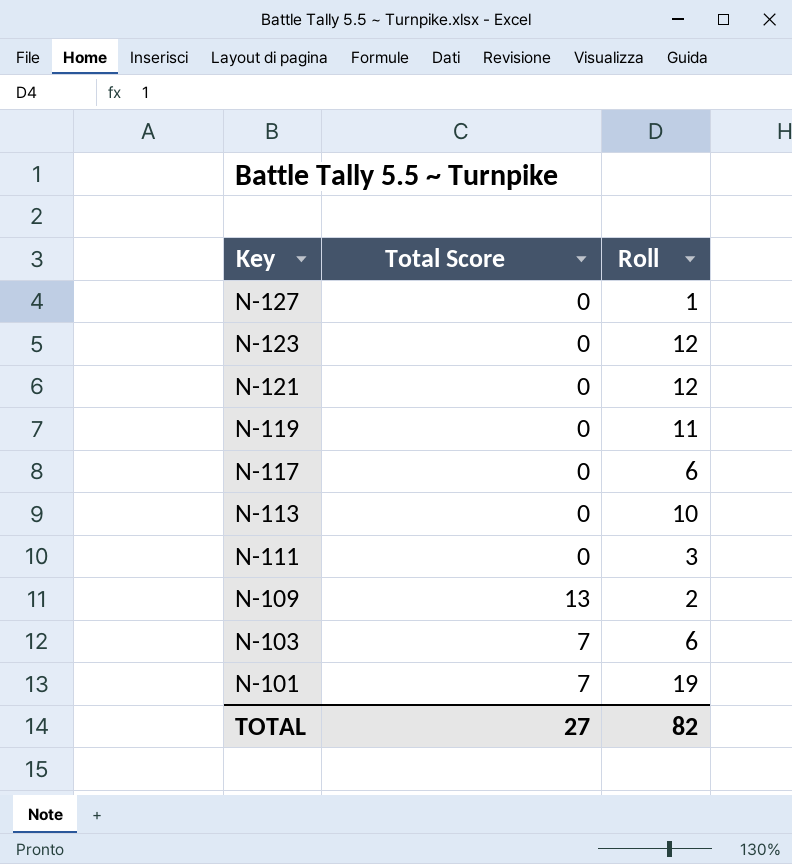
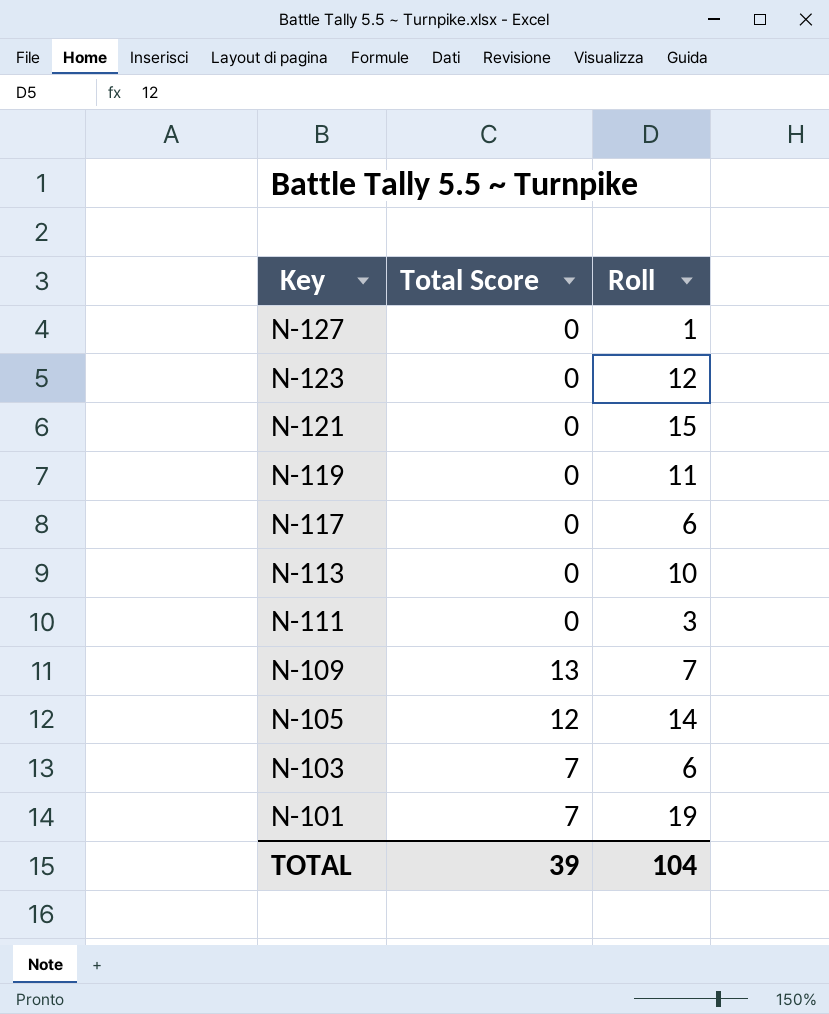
N-121 | Roll: 12 -> 15
N-109 | Roll: 2 -> 7
row N-105: none -> 12 | 14
TOTAL | Total Score: 27 -> 39
TOTAL | Roll: 82 -> 104

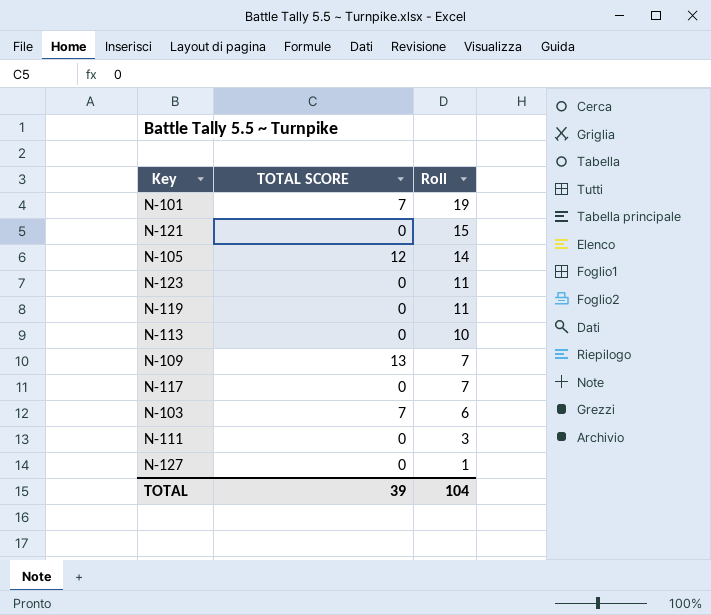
row order: Key descending -> Roll descending
column name: Total Score -> TOTAL SCORE
N-123 | Roll: 12 -> 11
N-117 | Roll: 6 -> 7

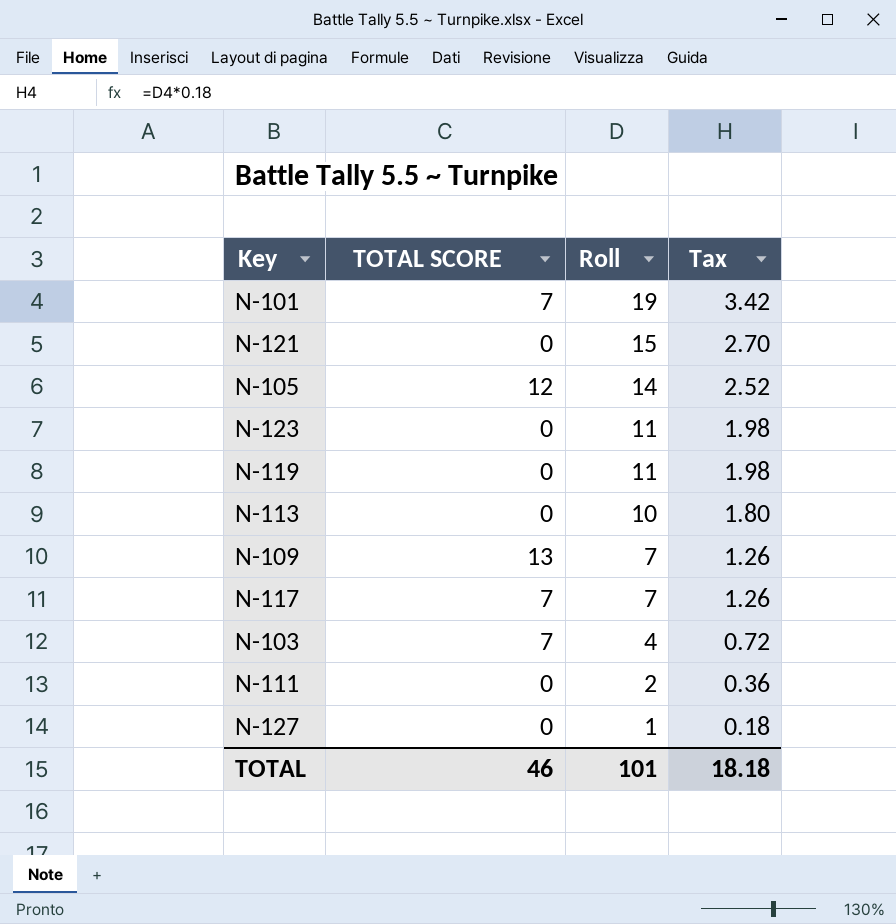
column Tax | formula: none -> [Roll] * 0.18
N-117 | TOTAL SCORE: 0 -> 7
N-103 | Roll: 6 -> 4
N-111 | Roll: 3 -> 2
TOTAL | TOTAL SCORE: 39 -> 46
TOTAL | Roll: 104 -> 101

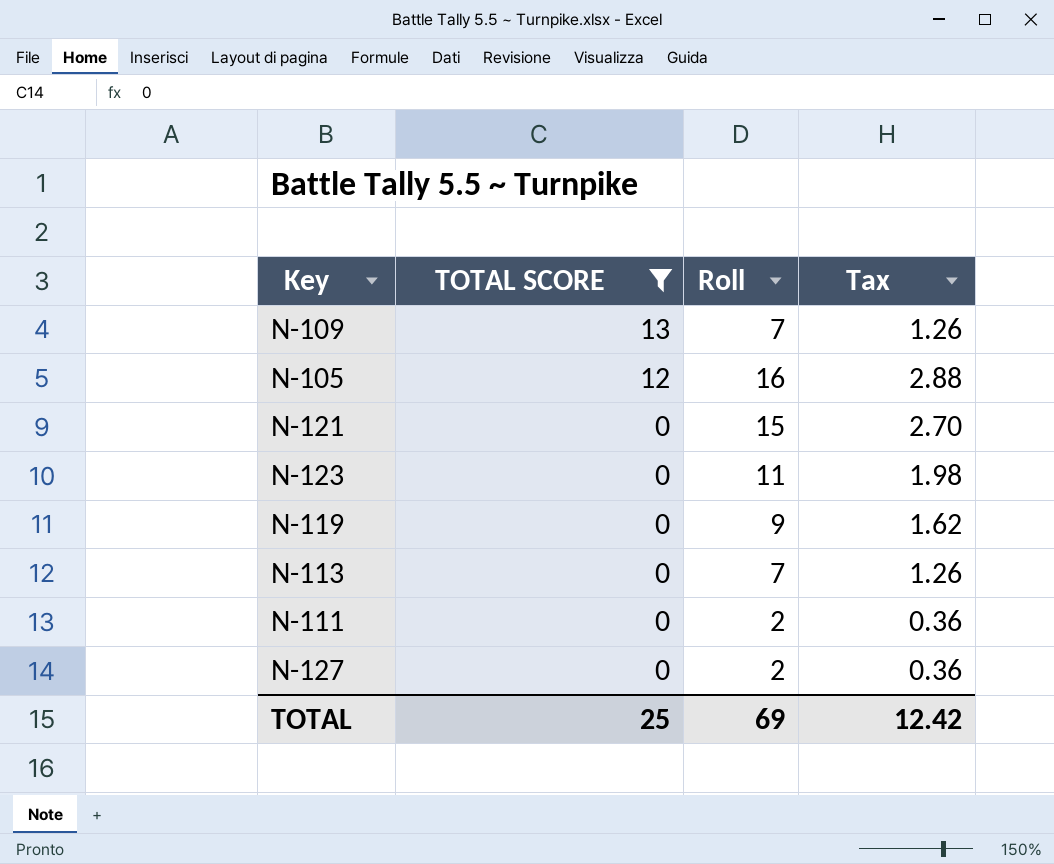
filter: none -> TOTAL SCORE != 7
row order: Roll descending -> TOTAL SCORE descending
N-105 | Roll: 14 -> 16
N-105 | Tax: 2.52 -> 2.88
N-119 | Roll: 11 -> 9
N-119 | Tax: 1.98 -> 1.62
N-113 | Roll: 10 -> 7
N-113 | Tax: 1.80 -> 1.26
N-127 | Roll: 1 -> 2
N-127 | Tax: 0.18 -> 0.36
TOTAL | TOTAL SCORE: 46 -> 25
TOTAL | Roll: 101 -> 69
TOTAL | Tax: 18.18 -> 12.42

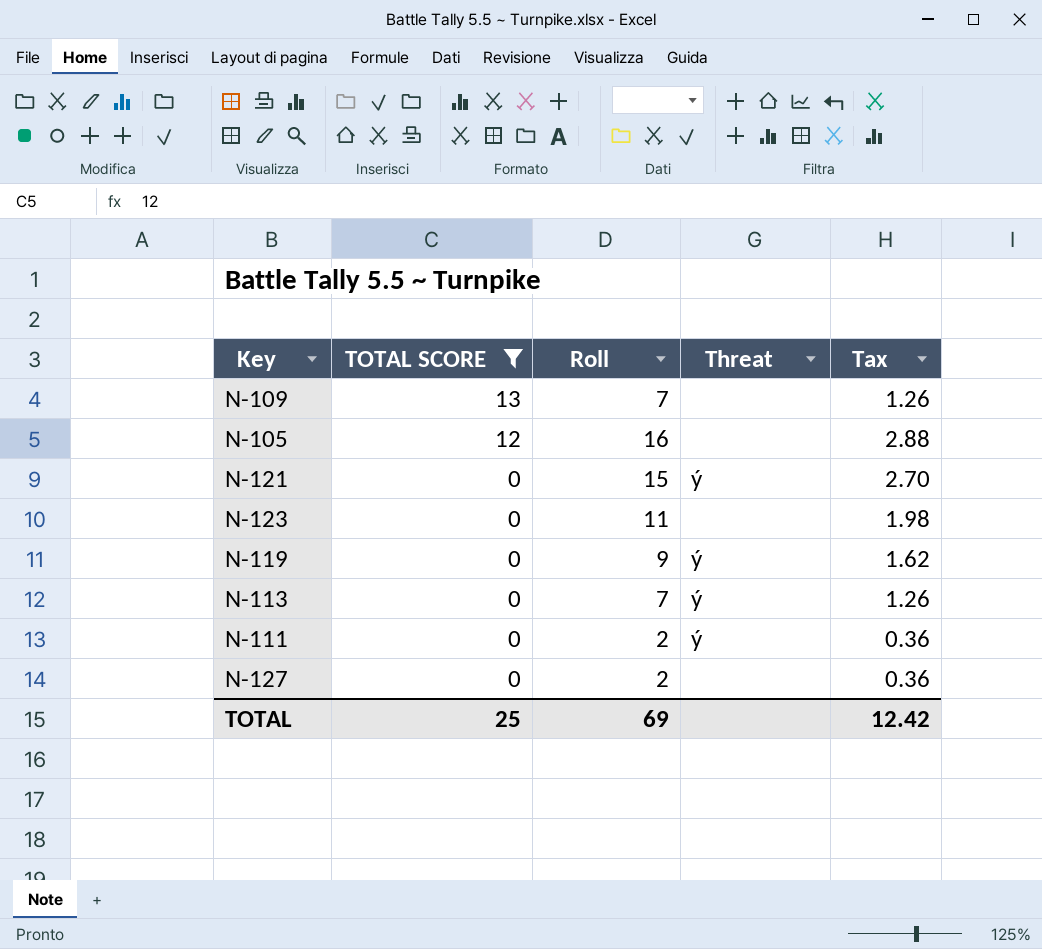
column Threat | position: none -> 4

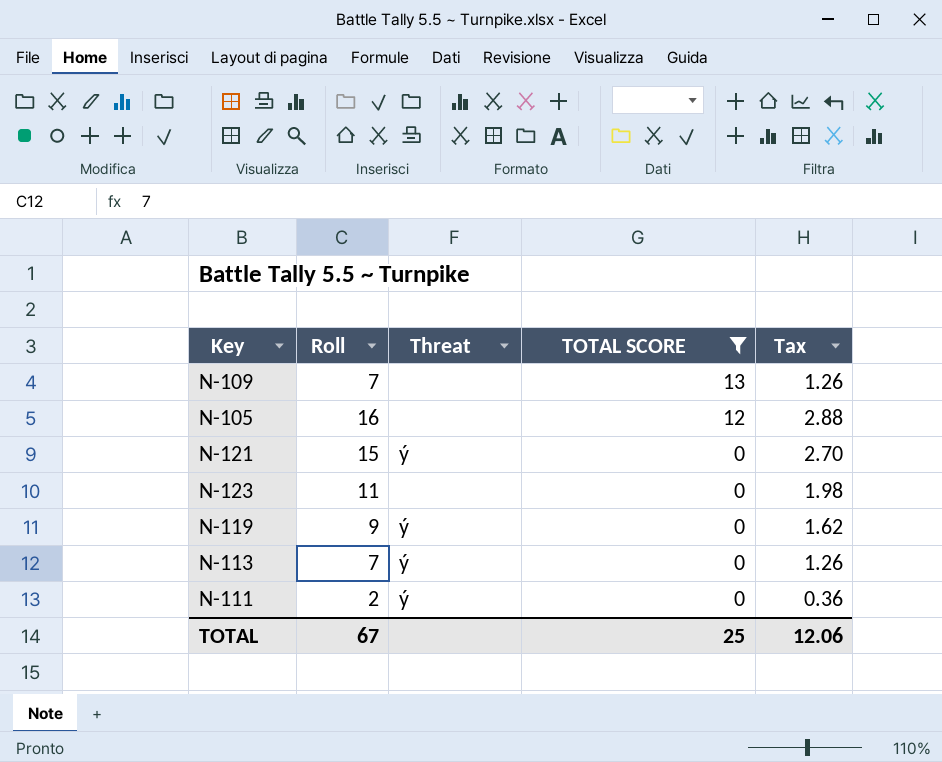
column TOTAL SCORE | position: 2 -> 4
row N-127: 0 | 2 | none | 0.36 -> none
TOTAL | Roll: 69 -> 67
TOTAL | Tax: 12.42 -> 12.06

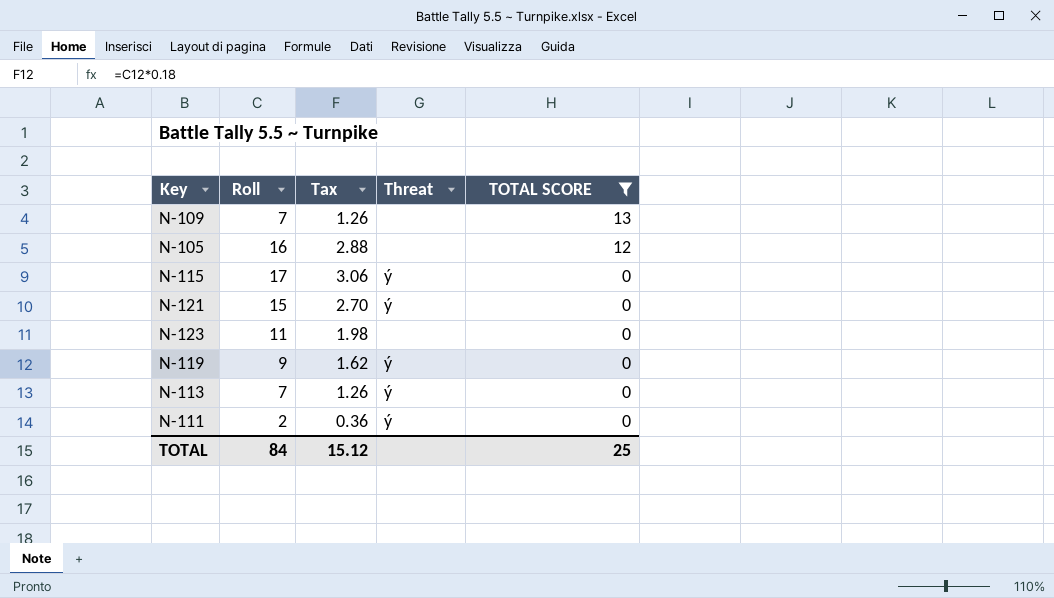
column Tax | position: 5 -> 3
row N-115: none -> 17 | 3.06 | ý | 0
TOTAL | Roll: 67 -> 84
TOTAL | Tax: 12.06 -> 15.12

